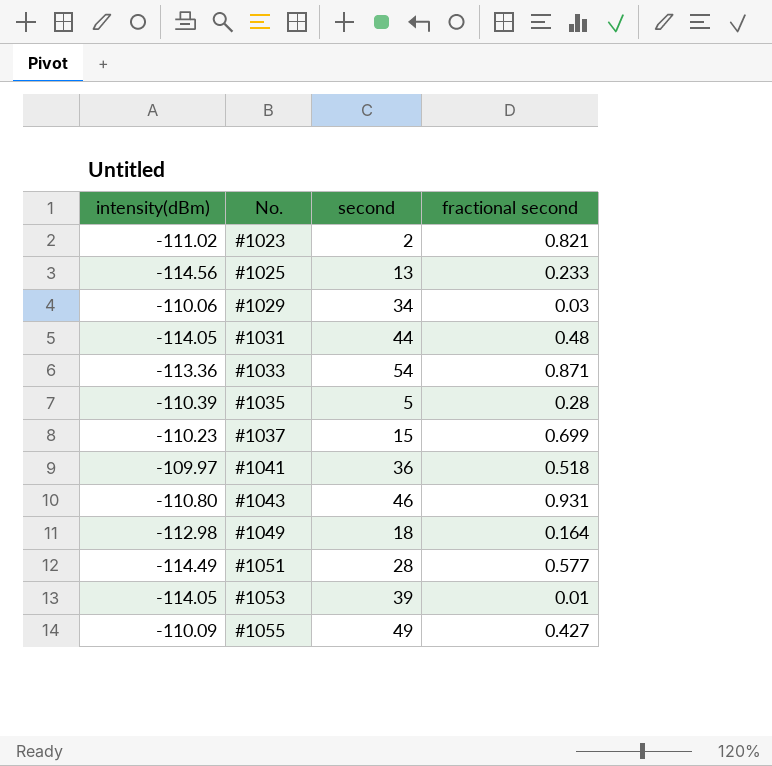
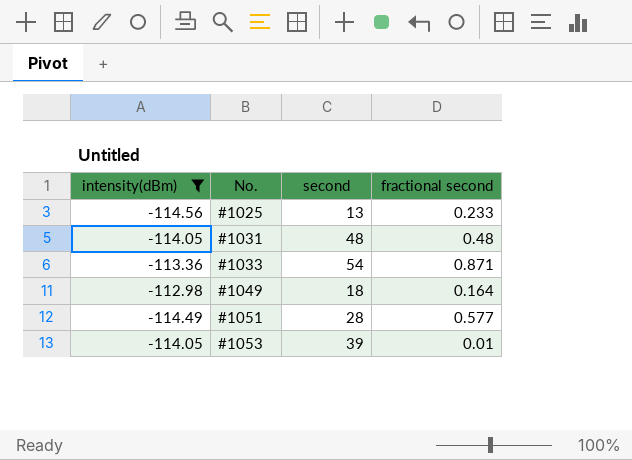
filter: none -> intensity(dBm) <= -112.98
#1031 | second: 44 -> 48

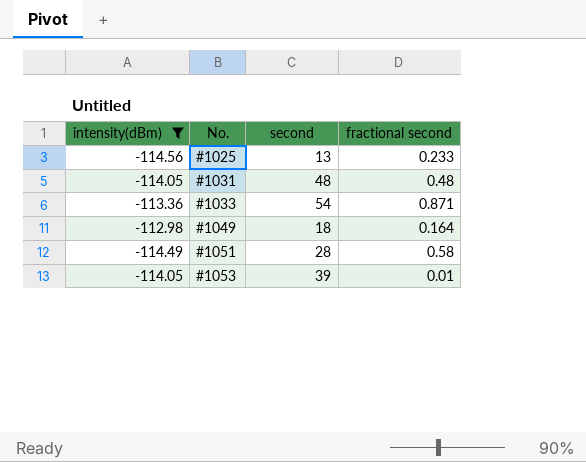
#1051 | fractional second: 0.577 -> 0.58

